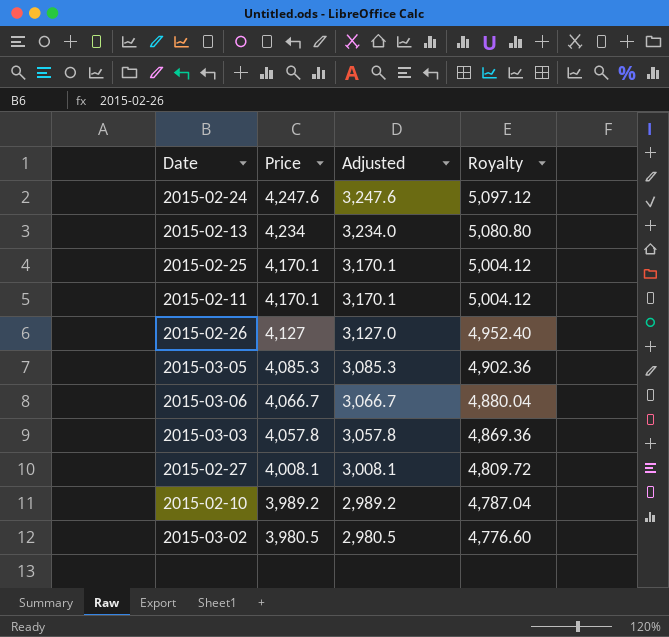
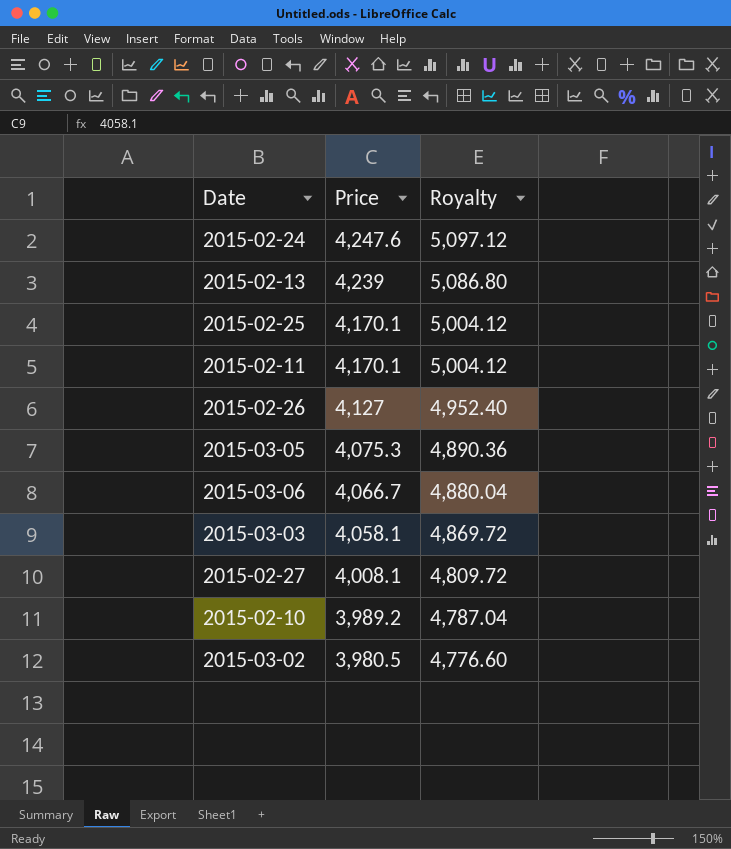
column Adjusted | formula: [Price] - 1000 -> none
2015-02-13 | Price: 4,234 -> 4,239
2015-02-13 | Royalty: 5,080.80 -> 5,086.80
2015-03-05 | Price: 4,085.3 -> 4,075.3
2015-03-05 | Royalty: 4,902.36 -> 4,890.36
2015-03-03 | Price: 4,057.8 -> 4,058.1
2015-03-03 | Royalty: 4,869.36 -> 4,869.72

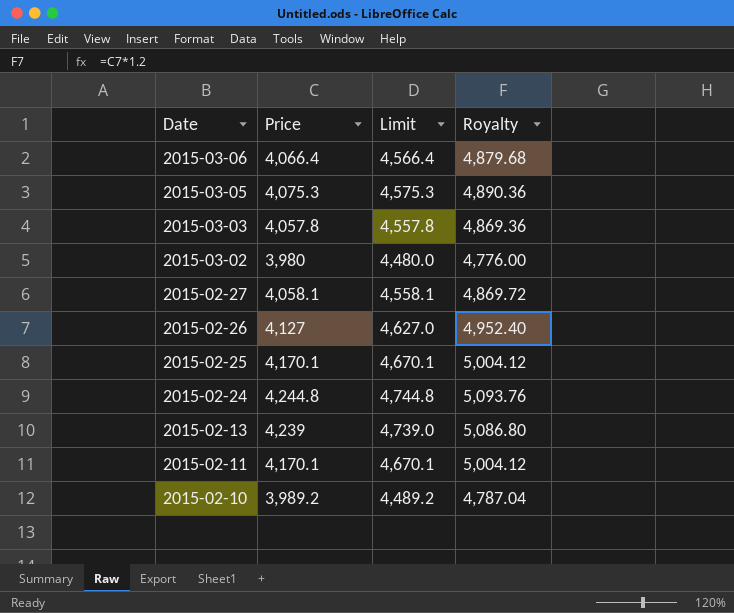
row order: Price descending -> Date descending
column Limit | formula: none -> [Price] + 500
2015-03-06 | Price: 4,066.7 -> 4,066.4
2015-03-06 | Royalty: 4,880.04 -> 4,879.68
2015-03-03 | Price: 4,058.1 -> 4,057.8
2015-03-03 | Royalty: 4,869.72 -> 4,869.36
2015-03-02 | Price: 3,980.5 -> 3,980
2015-03-02 | Royalty: 4,776.60 -> 4,776.00
2015-02-27 | Price: 4,008.1 -> 4,058.1
2015-02-27 | Royalty: 4,809.72 -> 4,869.72
2015-02-24 | Price: 4,247.6 -> 4,244.8
2015-02-24 | Royalty: 5,097.12 -> 5,093.76

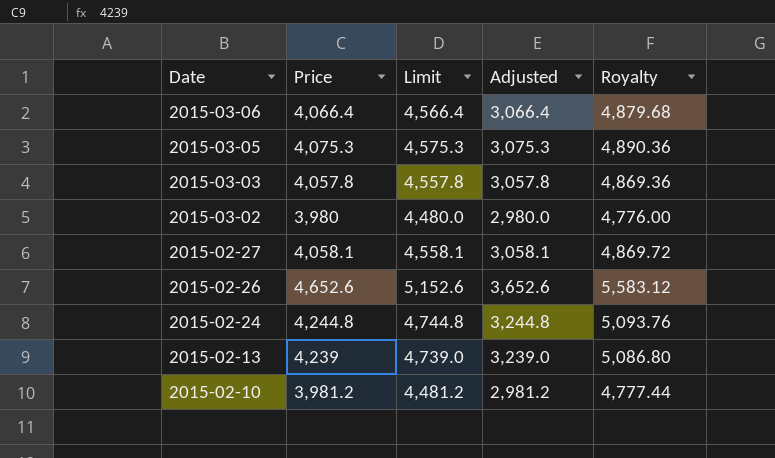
column Adjusted | formula: none -> [Price] - 1000
row 2015-02-25: 4,170.1 | 4,670.1 | 5,004.12 -> none
row 2015-02-11: 4,170.1 | 4,670.1 | 5,004.12 -> none
2015-02-26 | Price: 4,127 -> 4,652.6
2015-02-26 | Limit: 4,627.0 -> 5,152.6
2015-02-26 | Royalty: 4,952.40 -> 5,583.12
2015-02-10 | Price: 3,989.2 -> 3,981.2
2015-02-10 | Limit: 4,489.2 -> 4,481.2
2015-02-10 | Royalty: 4,787.04 -> 4,777.44

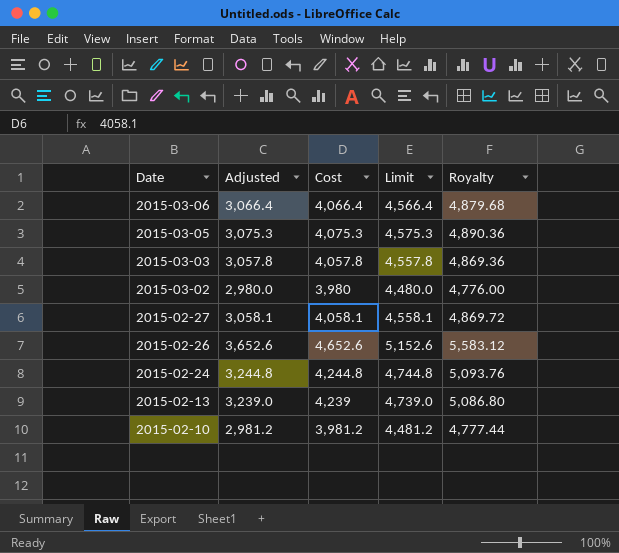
column Adjusted | position: 4 -> 2
column name: Price -> Cost

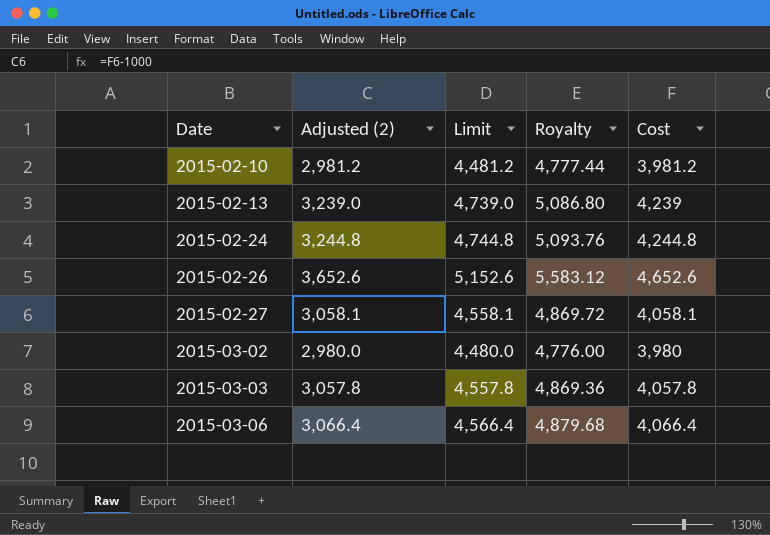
row order: Date descending -> Date ascending
column name: Adjusted -> Adjusted (2)
column Cost | position: 3 -> 5
row 2015-03-05: 3,075.3 | 4,075.3 | 4,575.3 | 4,890.36 -> none

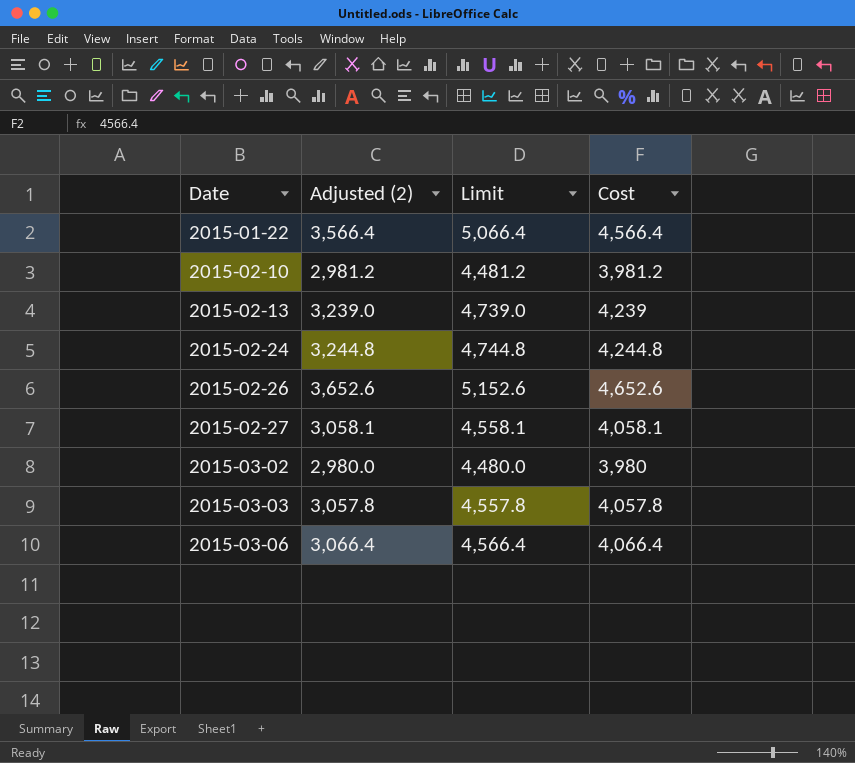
column Royalty | formula: [Cost] * 1.2 -> none
row 2015-01-22: none -> 3,566.4 | 5,066.4 | 4,566.4

